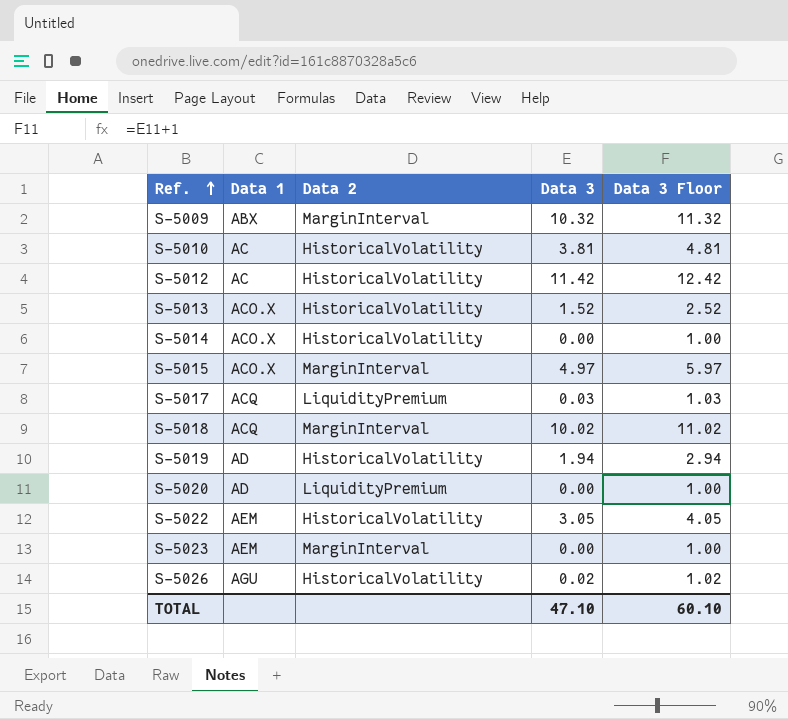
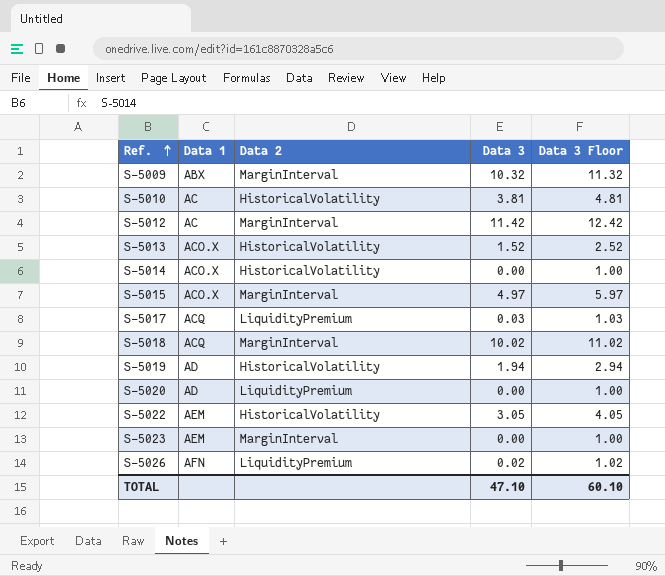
S-5012 | Data 2: HistoricalVolatility -> MarginInterval
S-5026 | Data 1: AGU -> AFN
S-5026 | Data 2: HistoricalVolatility -> LiquidityPremium

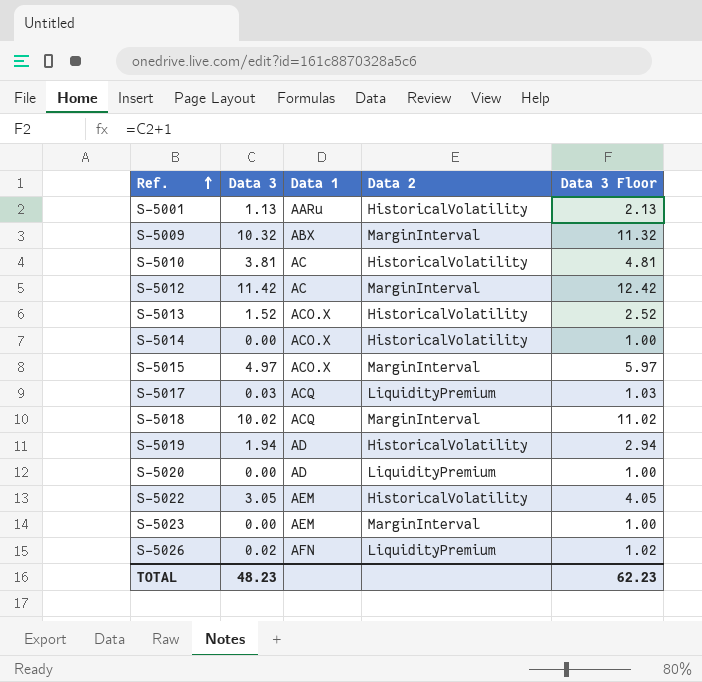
column Data 3 | position: 4 -> 2
row S-5001: none -> 1.13 | AARu | HistoricalVolatility | 2.13
TOTAL | Data 3: 47.10 -> 48.23
TOTAL | Data 3 Floor: 60.10 -> 62.23

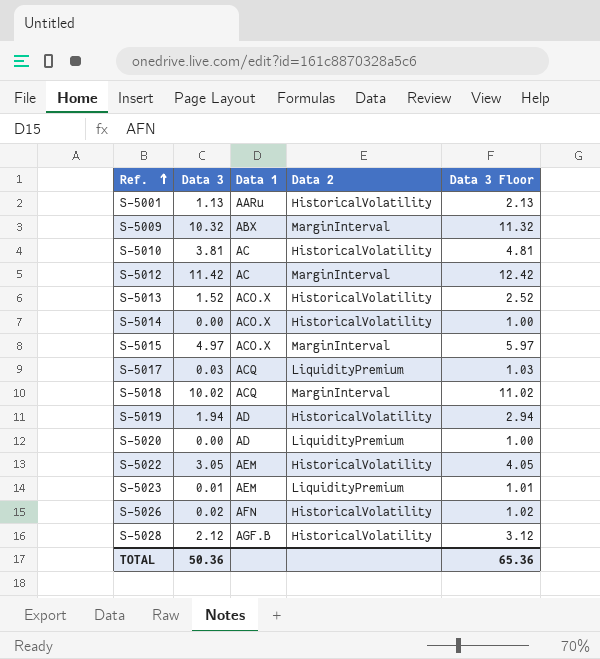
S-5023 | Data 3: 0.00 -> 0.01
S-5023 | Data 2: MarginInterval -> LiquidityPremium
S-5023 | Data 3 Floor: 1.00 -> 1.01
S-5026 | Data 2: LiquidityPremium -> HistoricalVolatility
row S-5028: none -> 2.12 | AGF.B | HistoricalVolatility | 3.12
TOTAL | Data 3: 48.23 -> 50.36
TOTAL | Data 3 Floor: 62.23 -> 65.36

